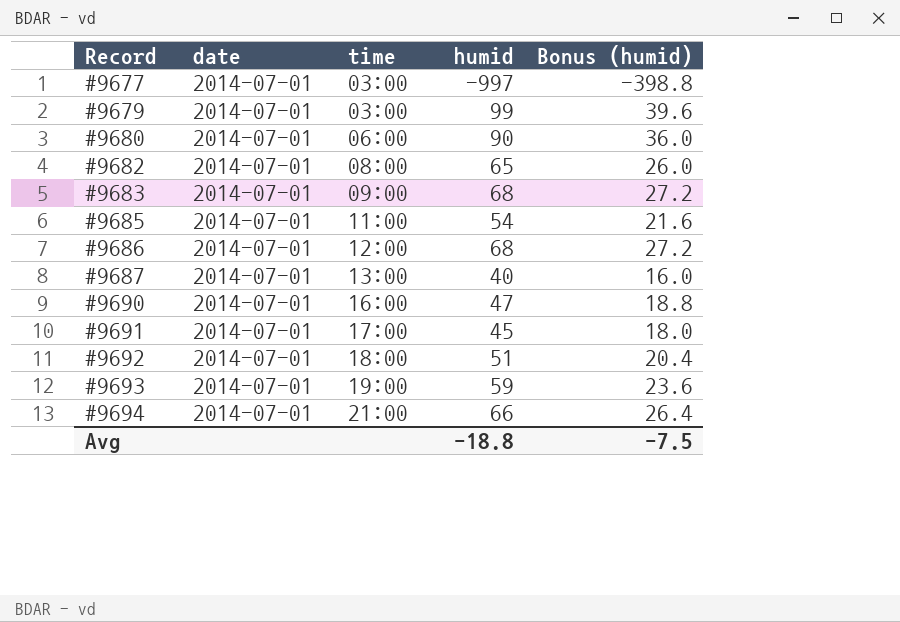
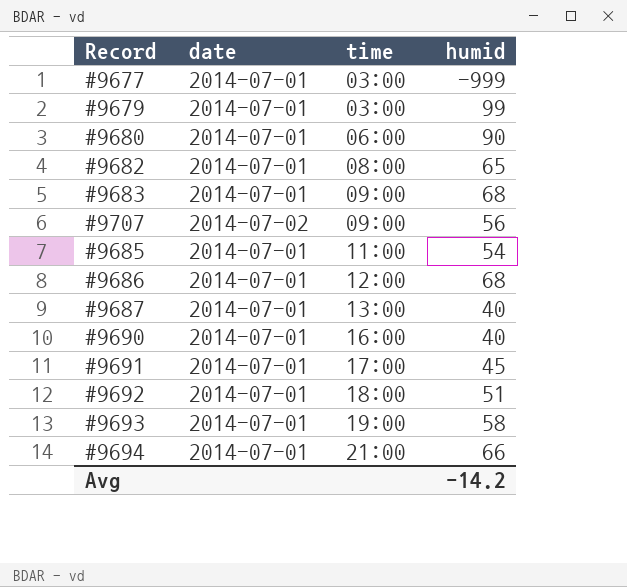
column Bonus (humid) | formula: [humid] * 0.4 -> none
#9677 | humid: -997 -> -999
row #9707: none -> 2014-07-02 | 09:00 | 56
#9690 | humid: 47 -> 40
#9693 | humid: 59 -> 58
Avg | humid: -18.8 -> -14.2

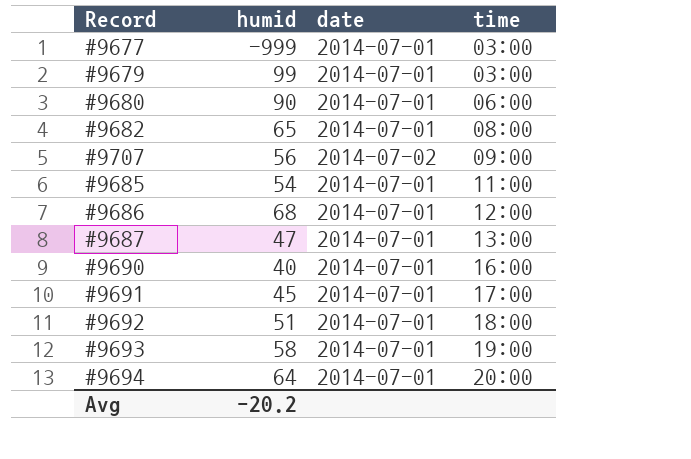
column humid | position: 4 -> 2
row #9683: 2014-07-01 | 09:00 | 68 -> none
#9687 | humid: 40 -> 47
#9694 | humid: 66 -> 64
#9694 | time: 21:00 -> 20:00
Avg | humid: -14.2 -> -20.2

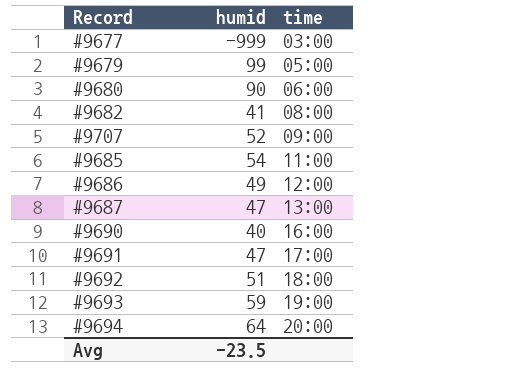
column date | position: 3 -> none
#9679 | time: 03:00 -> 05:00
#9682 | humid: 65 -> 41
#9707 | humid: 56 -> 52
#9686 | humid: 68 -> 49
#9691 | humid: 45 -> 47
#9693 | humid: 58 -> 59
Avg | humid: -20.2 -> -23.5

